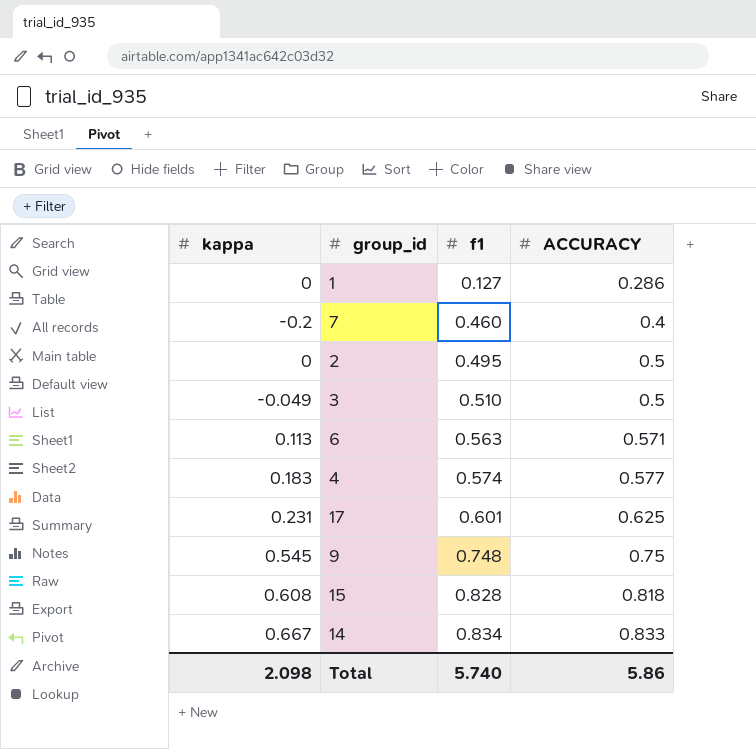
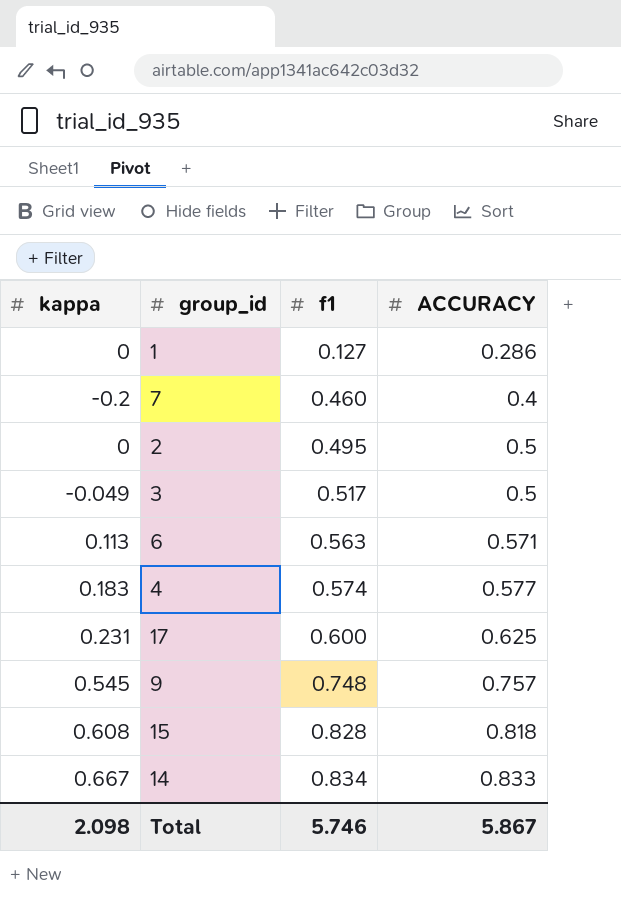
3 | f1: 0.510 -> 0.517
17 | f1: 0.601 -> 0.600
9 | ACCURACY: 0.75 -> 0.757
Total | f1: 5.740 -> 5.746
Total | ACCURACY: 5.86 -> 5.867

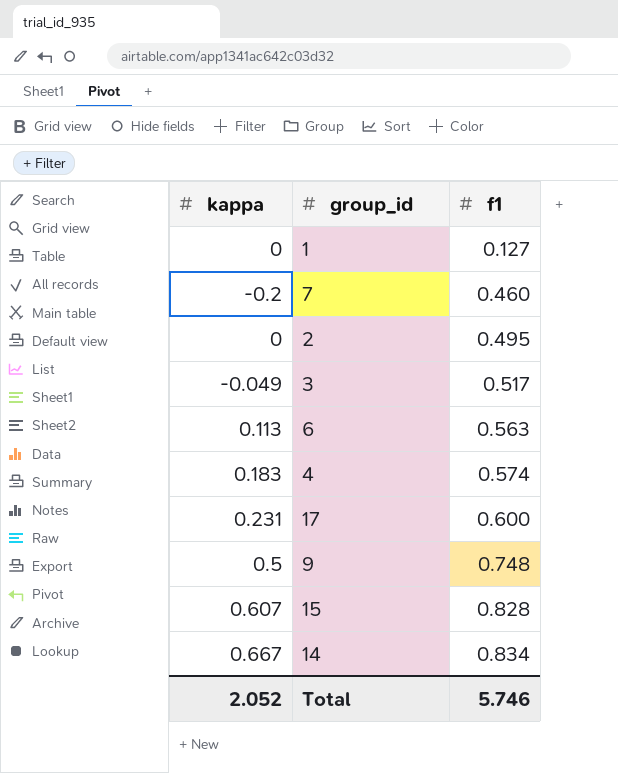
column ACCURACY | position: 4 -> none
9 | kappa: 0.545 -> 0.5
15 | kappa: 0.608 -> 0.607
Total | kappa: 2.098 -> 2.052

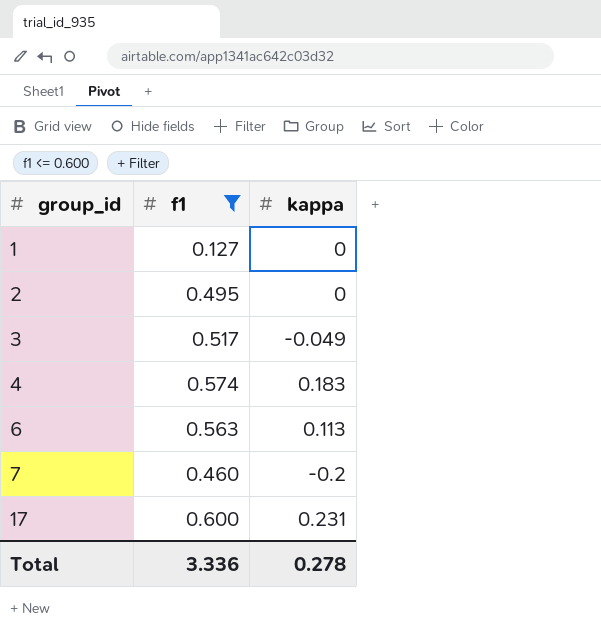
filter: none -> f1 <= 0.600
row order: f1 ascending -> group_id ascending
column kappa | position: 1 -> 3
Total | f1: 5.746 -> 3.336
Total | kappa: 2.052 -> 0.278

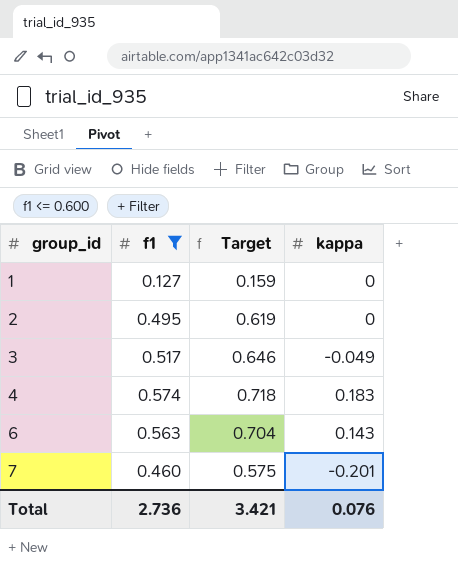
column Target | formula: none -> [f1] * 1.25
row 17: 0.600 | 0.231 -> none
6 | kappa: 0.113 -> 0.143
7 | kappa: -0.2 -> -0.201
Total | f1: 3.336 -> 2.736
Total | kappa: 0.278 -> 0.076

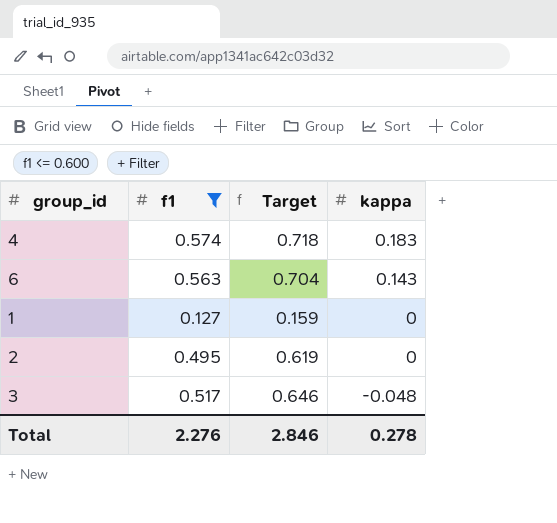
row order: group_id ascending -> kappa descending
row 7: 0.460 | 0.575 | -0.201 -> none
3 | kappa: -0.049 -> -0.048
Total | f1: 2.736 -> 2.276
Total | Target: 3.421 -> 2.846
Total | kappa: 0.076 -> 0.278

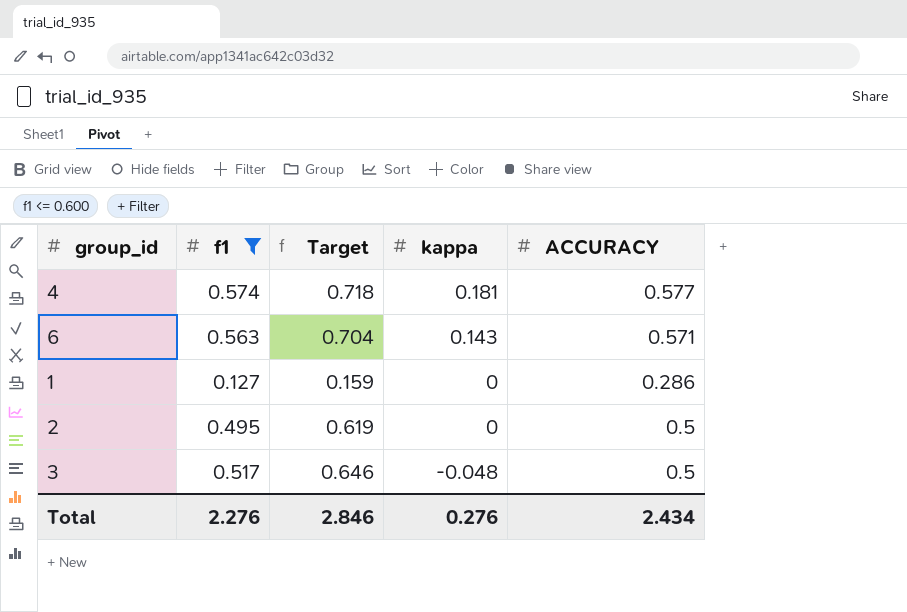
column ACCURACY | position: none -> 5
4 | kappa: 0.183 -> 0.181
Total | kappa: 0.278 -> 0.276

